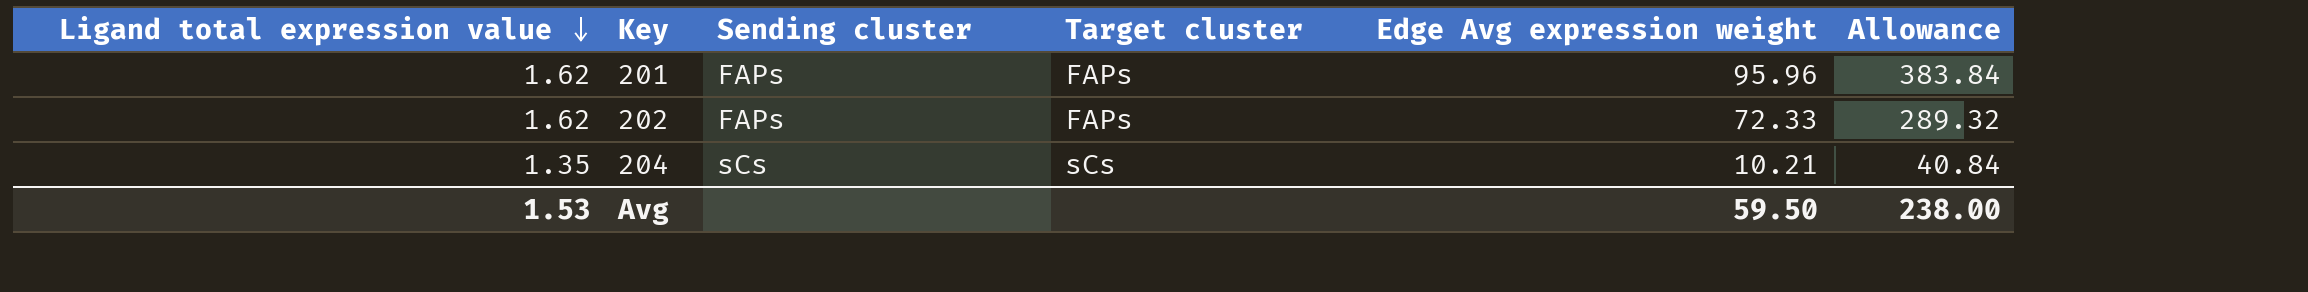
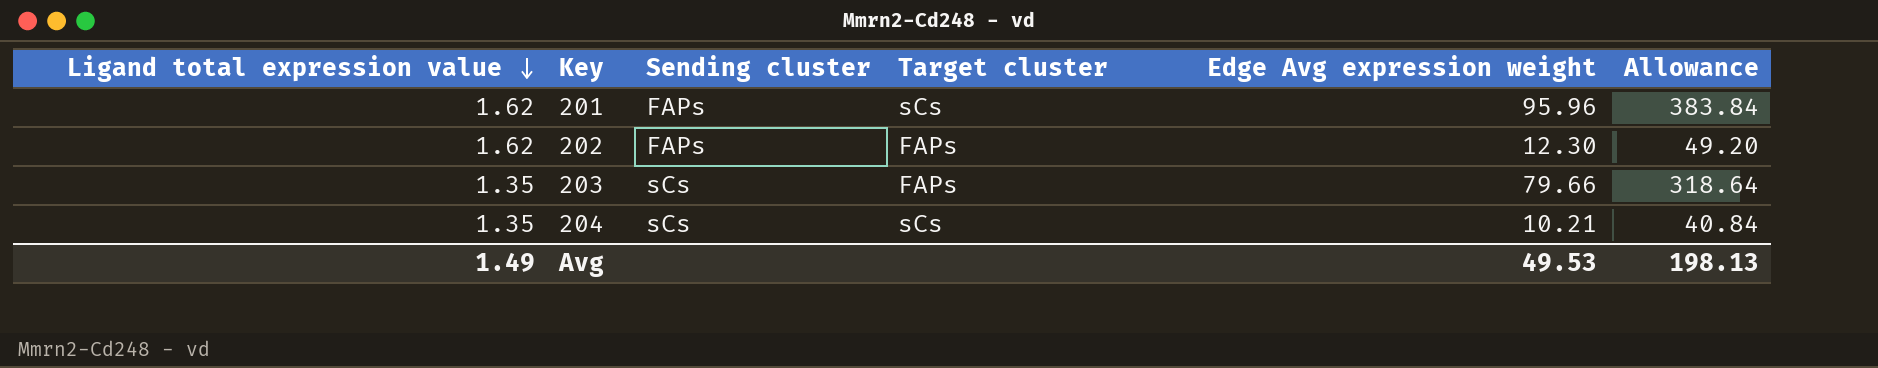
201 | Target cluster: FAPs -> sCs
202 | Edge Avg expression weight: 72.33 -> 12.30
202 | Allowance: 289.32 -> 49.20
row 203: none -> 1.35 | sCs | FAPs | 79.66 | 318.64
Avg | Ligand total expression value: 1.53 -> 1.49
Avg | Edge Avg expression weight: 59.50 -> 49.53
Avg | Allowance: 238.00 -> 198.13

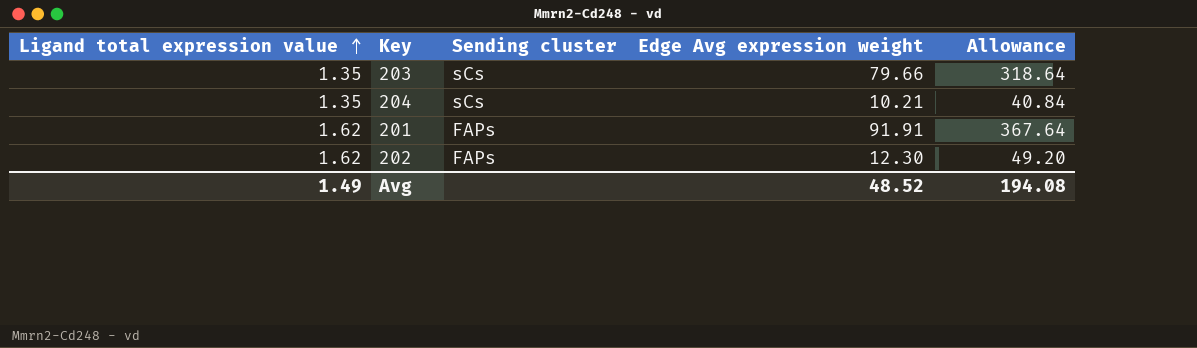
row order: Ligand total expression value descending -> Ligand total expression value ascending
column Target cluster | position: 4 -> none
201 | Edge Avg expression weight: 95.96 -> 91.91
201 | Allowance: 383.84 -> 367.64
Avg | Edge Avg expression weight: 49.53 -> 48.52
Avg | Allowance: 198.13 -> 194.08

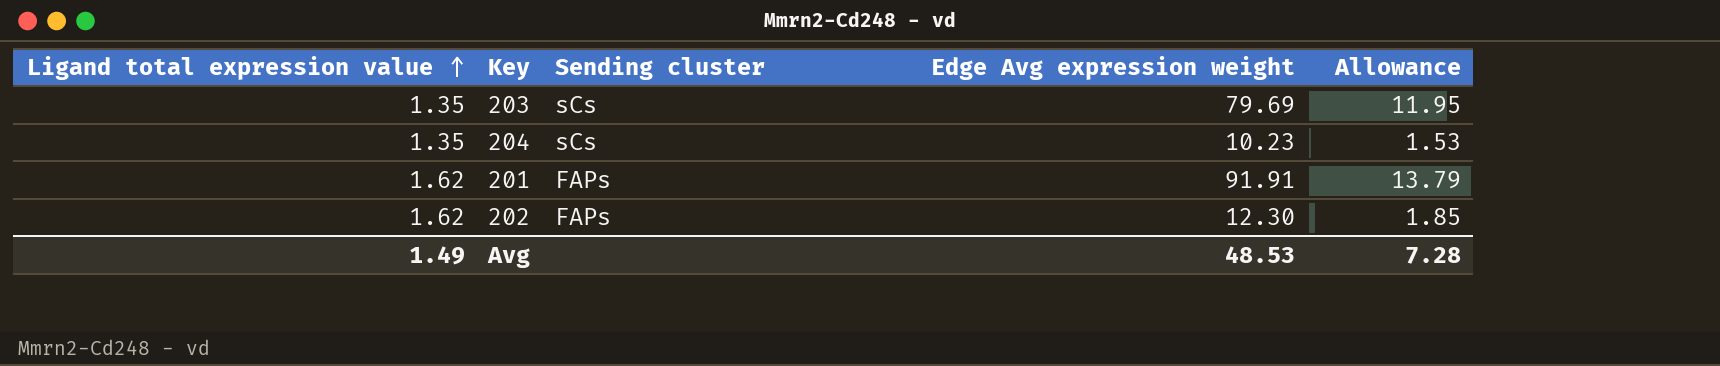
column Allowance | formula: [Edge Avg expression weight] * 4 -> [Edge Avg expression weight] * 0.15
203 | Edge Avg expression weight: 79.66 -> 79.69
204 | Edge Avg expression weight: 10.21 -> 10.23
Avg | Edge Avg expression weight: 48.52 -> 48.53
Avg | Allowance: 194.08 -> 7.28

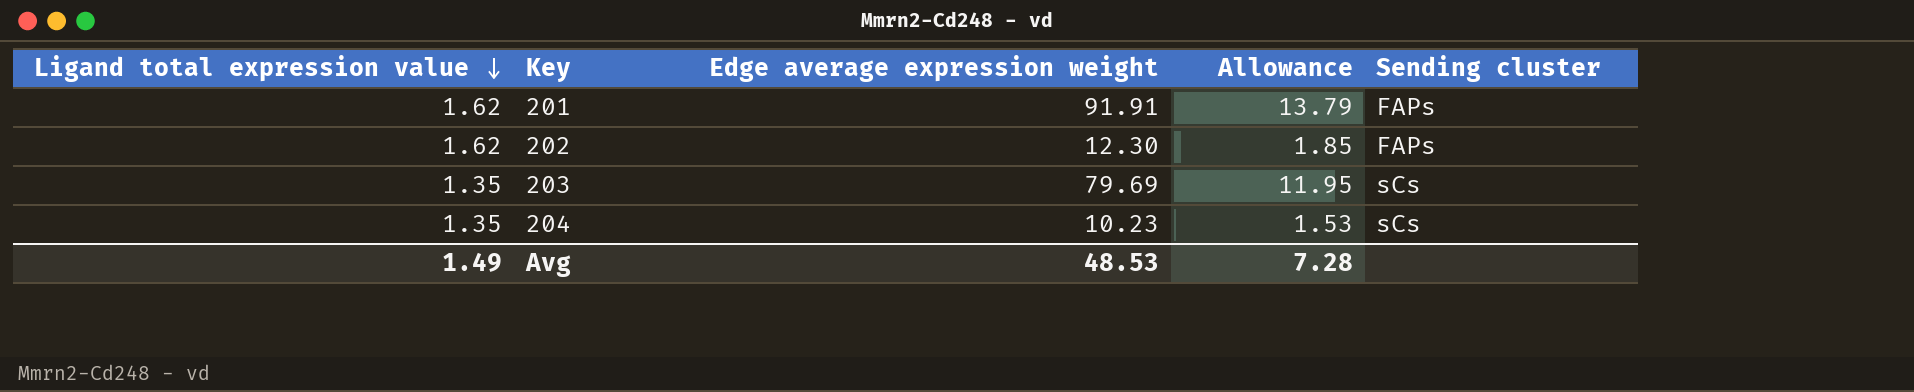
row order: Ligand total expression value ascending -> Ligand total expression value descending
column name: Edge Avg expression weight -> Edge average expression weight
column Sending cluster | position: 3 -> 5

